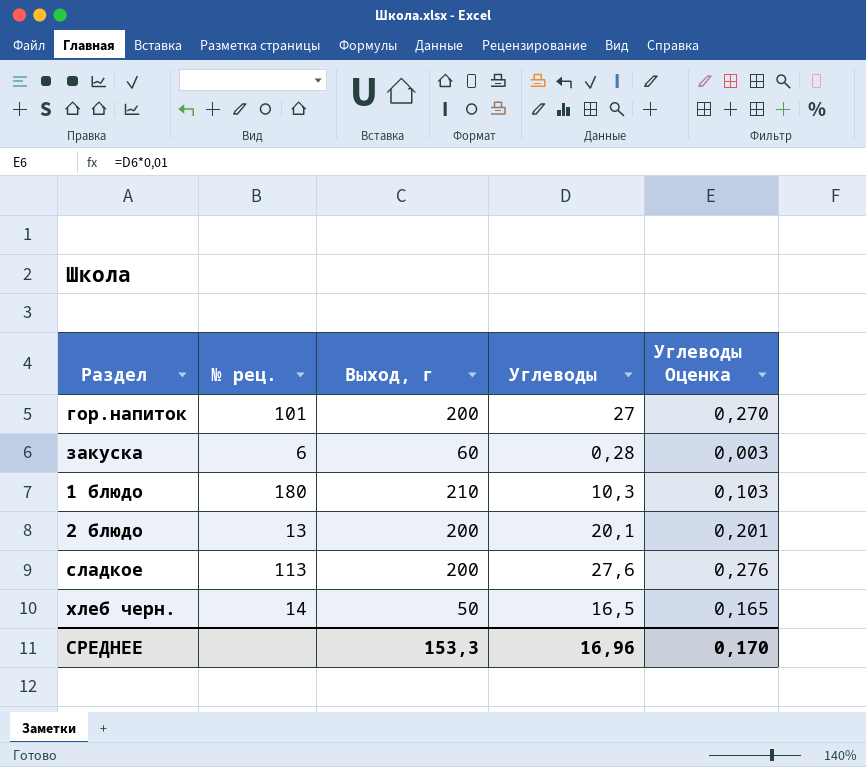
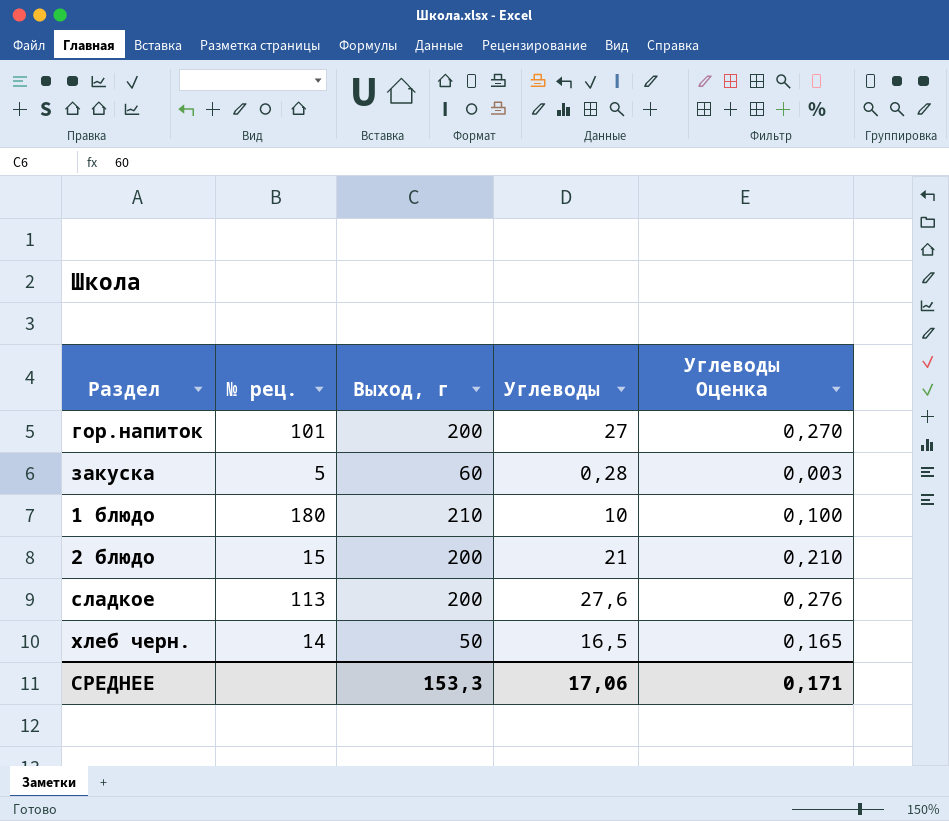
закуска | № рец.: 6 -> 5
1 блюдо | Углеводы: 10,3 -> 10
1 блюдо | Углеводы Оценка: 0,103 -> 0,100
2 блюдо | № рец.: 13 -> 15
2 блюдо | Углеводы: 20,1 -> 21
2 блюдо | Углеводы Оценка: 0,201 -> 0,210
СРЕДНЕЕ | Углеводы: 16,96 -> 17,06
СРЕДНЕЕ | Углеводы Оценка: 0,170 -> 0,171

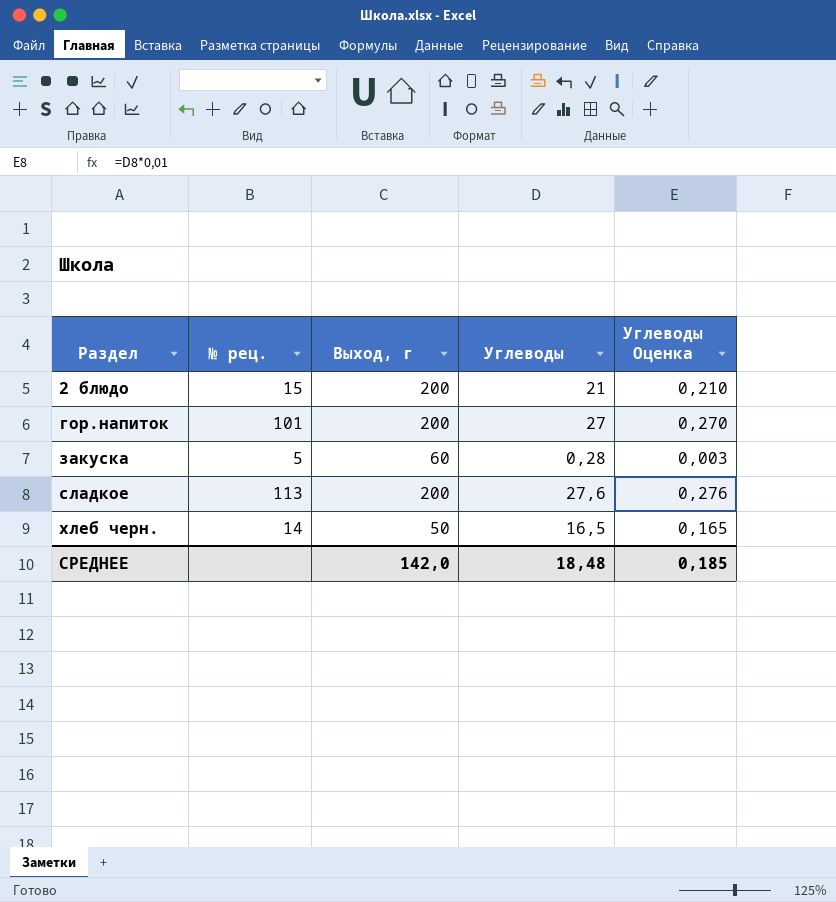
row order: none -> Раздел ascending
row 1 блюдо: 180 | 210 | 10 | 0,100 -> none
СРЕДНЕЕ | Выход, г: 153,3 -> 142,0
СРЕДНЕЕ | Углеводы: 17,06 -> 18,48
СРЕДНЕЕ | Углеводы Оценка: 0,171 -> 0,185

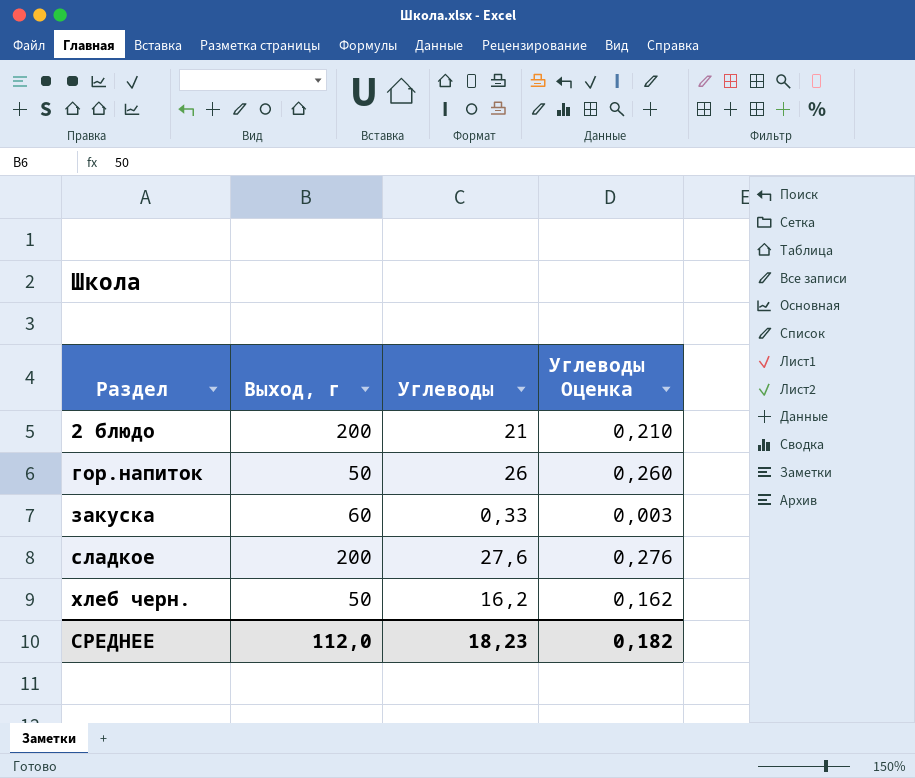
column № рец. | position: 2 -> none
гор.напиток | Выход, г: 200 -> 50
гор.напиток | Углеводы: 27 -> 26
гор.напиток | Углеводы Оценка: 0,270 -> 0,260
закуска | Углеводы: 0,28 -> 0,33
хлеб черн. | Углеводы: 16,5 -> 16,2
хлеб черн. | Углеводы Оценка: 0,165 -> 0,162
СРЕДНЕЕ | Выход, г: 142,0 -> 112,0
СРЕДНЕЕ | Углеводы: 18,48 -> 18,23
СРЕДНЕЕ | Углеводы Оценка: 0,185 -> 0,182

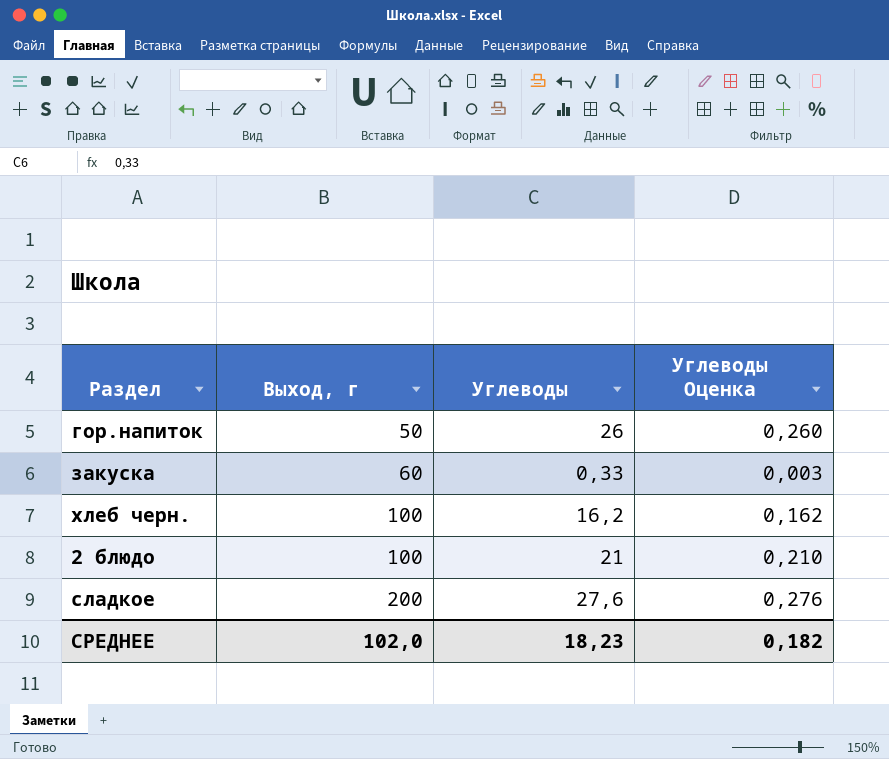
row order: Раздел ascending -> Выход, г ascending
хлеб черн. | Выход, г: 50 -> 100
2 блюдо | Выход, г: 200 -> 100
СРЕДНЕЕ | Выход, г: 112,0 -> 102,0

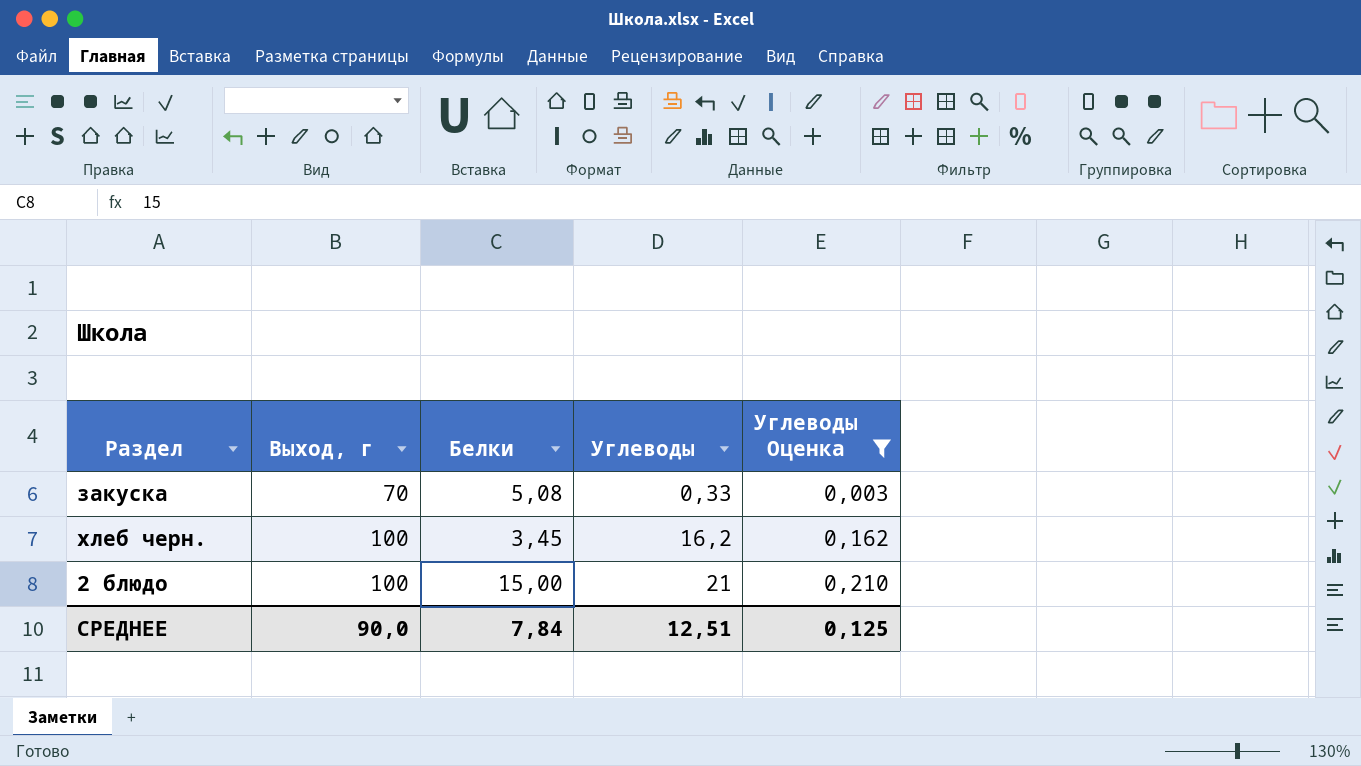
filter: none -> Углеводы Оценка <= 0,210
column Белки | position: none -> 3
закуска | Выход, г: 60 -> 70
СРЕДНЕЕ | Выход, г: 102,0 -> 90,0
СРЕДНЕЕ | Углеводы: 18,23 -> 12,51
СРЕДНЕЕ | Углеводы Оценка: 0,182 -> 0,125

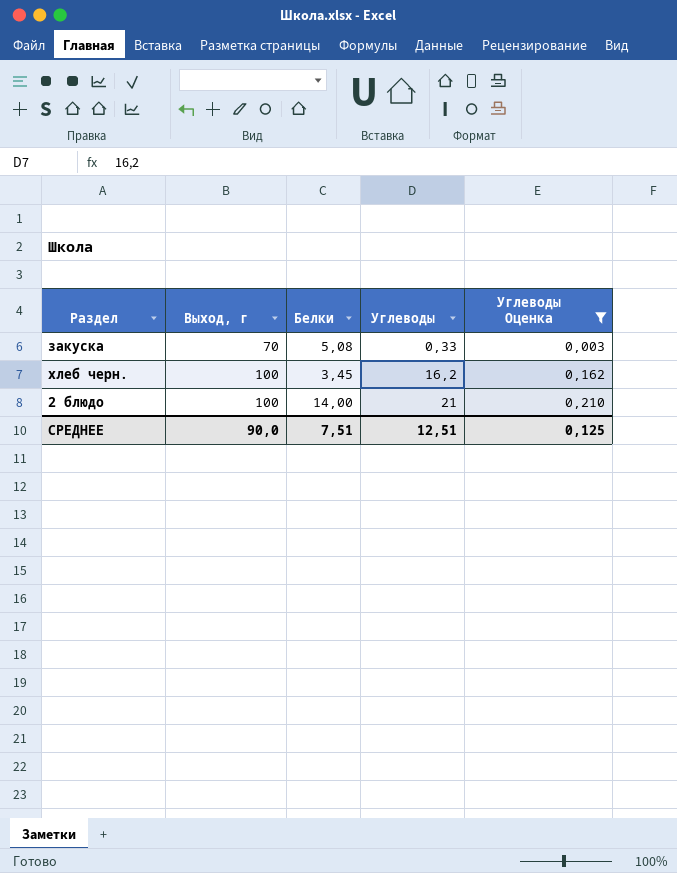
2 блюдо | Белки: 15,00 -> 14,00
СРЕДНЕЕ | Белки: 7,84 -> 7,51

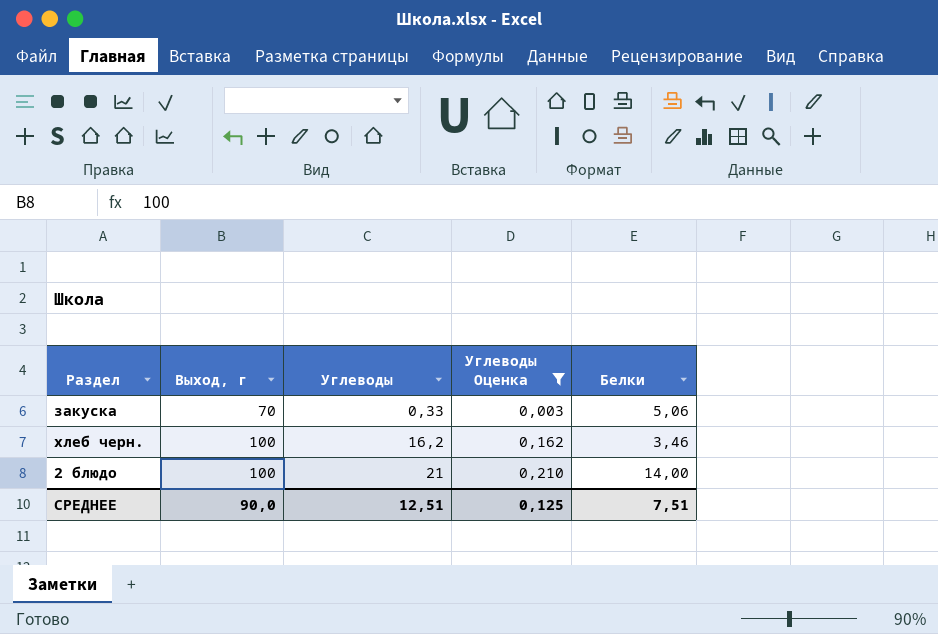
column Белки | position: 3 -> 5
закуска | Белки: 5,08 -> 5,06
хлеб черн. | Белки: 3,45 -> 3,46

